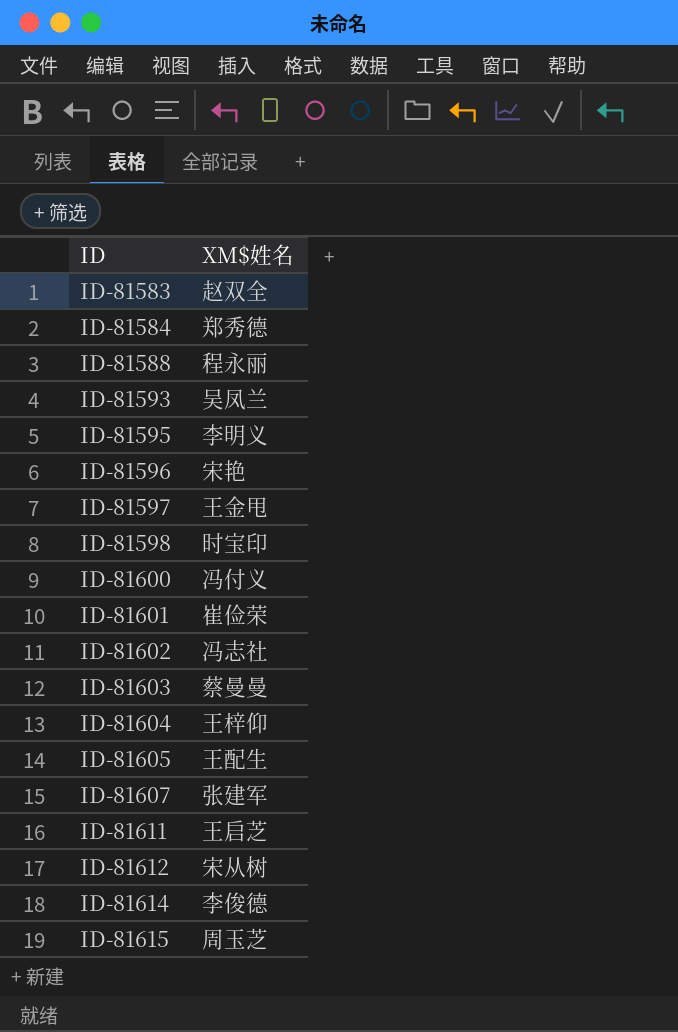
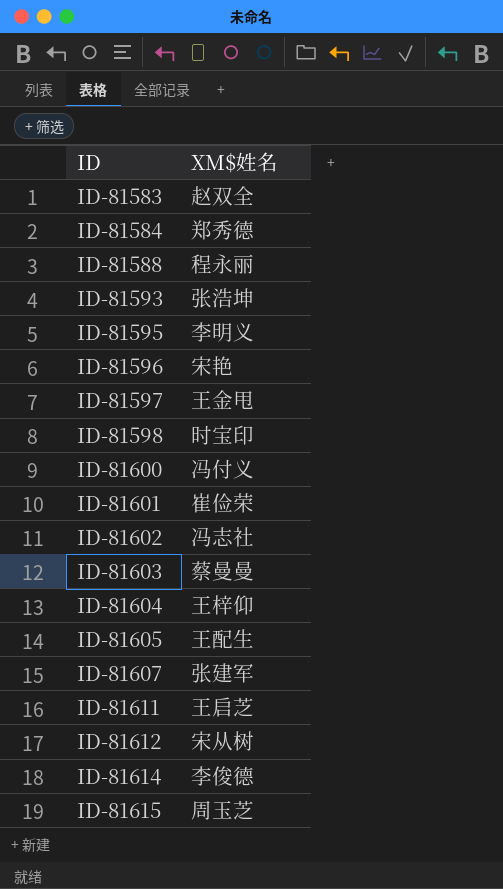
ID-81593 | XM$姓名: 吴凤兰 -> 张浩坤

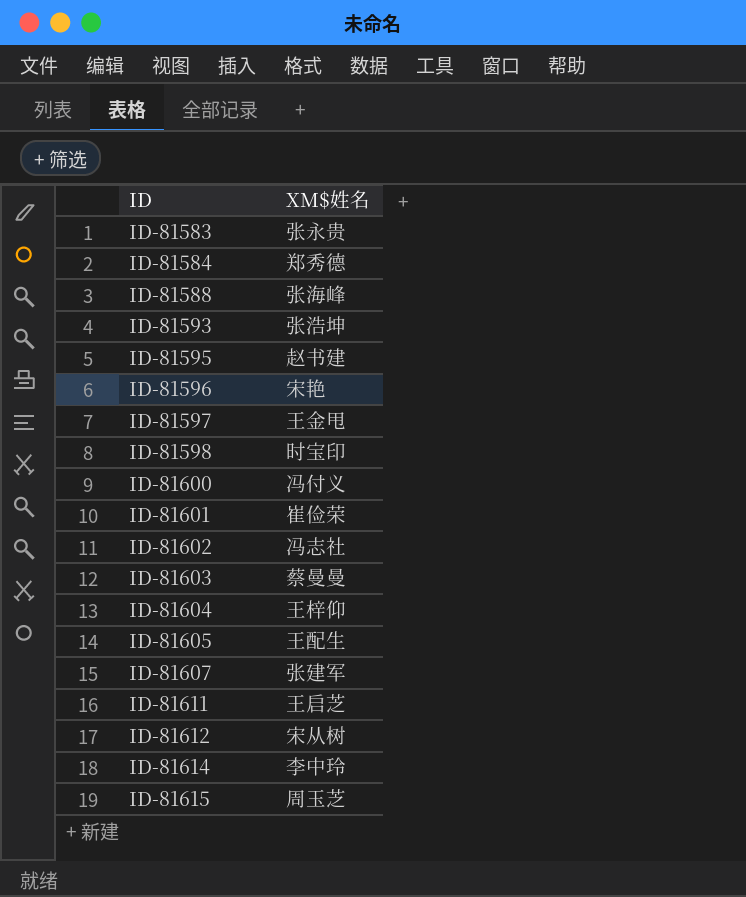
ID-81583 | XM$姓名: 赵双全 -> 张永贵
ID-81588 | XM$姓名: 程永丽 -> 张海峰
ID-81595 | XM$姓名: 李明义 -> 赵书建
ID-81614 | XM$姓名: 李俊德 -> 李中玲

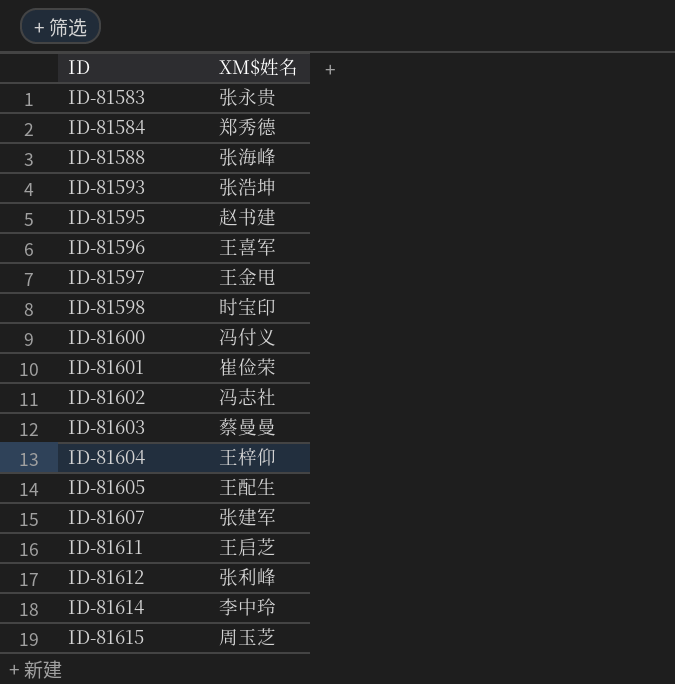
ID-81596 | XM$姓名: 宋艳 -> 王喜军
ID-81612 | XM$姓名: 宋从树 -> 张利峰

